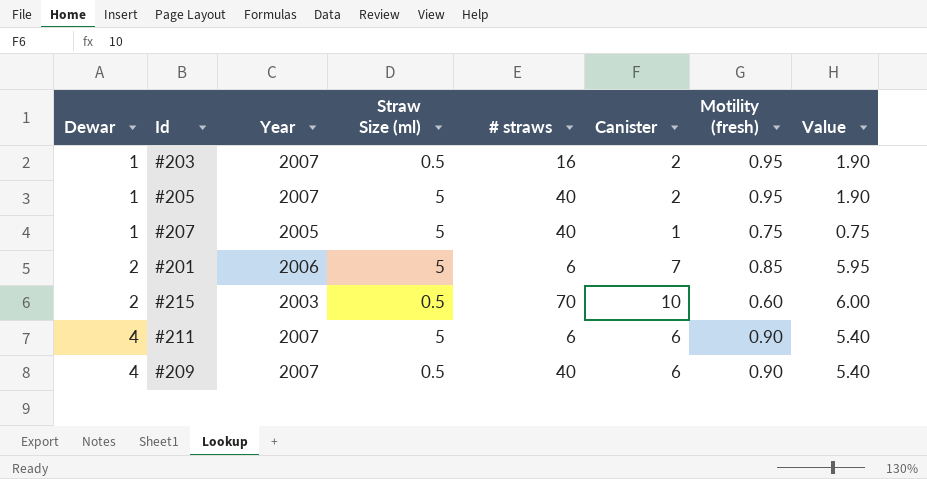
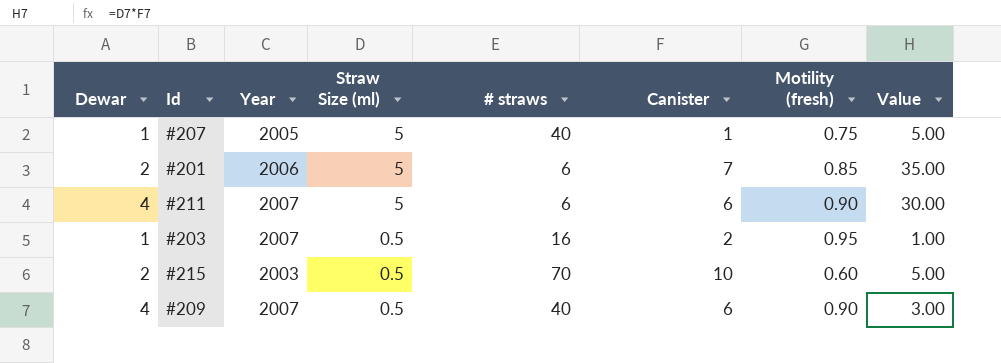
row order: Dewar ascending -> Straw Size (ml) descending
column Value | formula: [Canister] * [Motility (fresh)] -> [Straw Size (ml)] * [Canister]
row #205: 1 | 2007 | 5 | 40 | 2 | 0.95 | 1.90 -> none

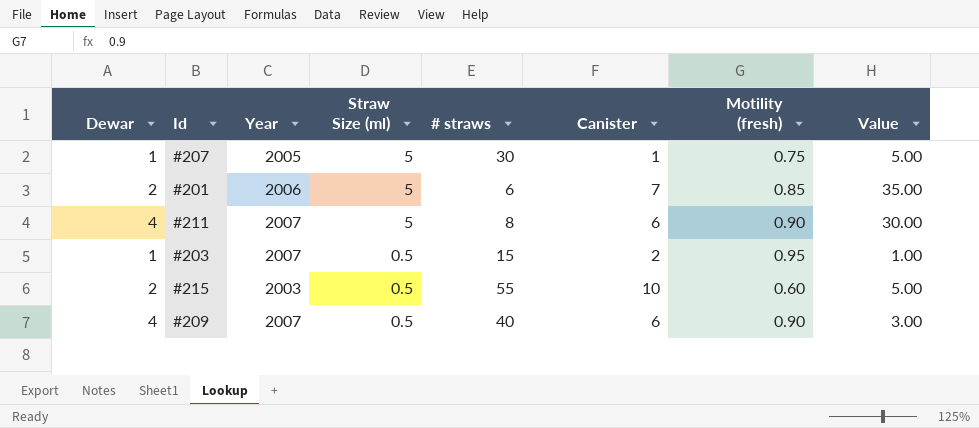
#207 | # straws: 40 -> 30
#211 | # straws: 6 -> 8
#203 | # straws: 16 -> 15
#215 | # straws: 70 -> 55

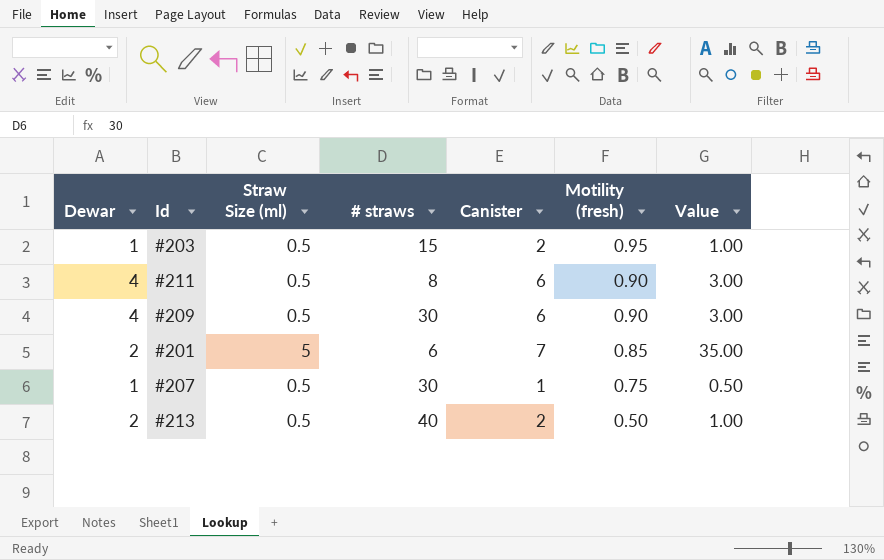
row order: Straw Size (ml) descending -> Motility (fresh) descending
column Year | position: 3 -> none
row #215: 2 | 2003 | 0.5 | 55 | 10 | 0.60 | 5.00 -> none
#211 | Straw Size (ml): 5 -> 0.5
#211 | Value: 30.00 -> 3.00
#209 | # straws: 40 -> 30
#207 | Straw Size (ml): 5 -> 0.5
#207 | Value: 5.00 -> 0.50
row #213: none -> 2 | 0.5 | 40 | 2 | 0.50 | 1.00

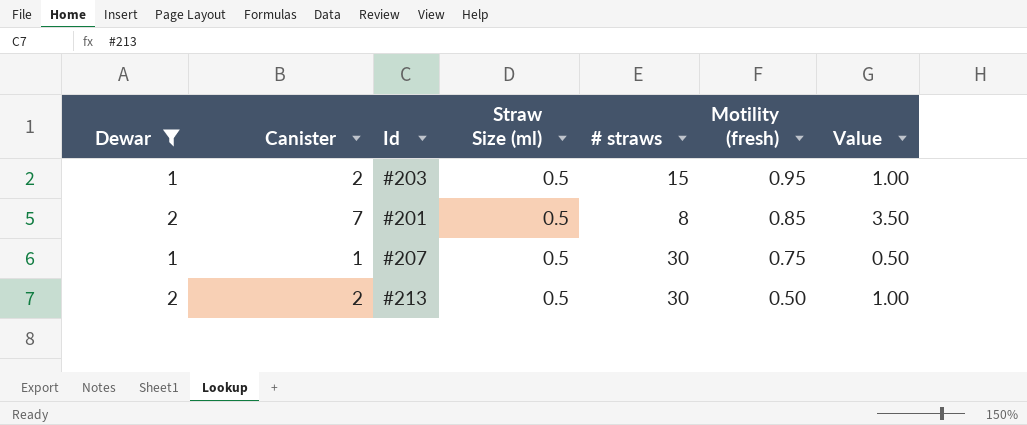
filter: none -> Dewar != 4
column Canister | position: 5 -> 2
#201 | Straw Size (ml): 5 -> 0.5
#201 | # straws: 6 -> 8
#201 | Value: 35.00 -> 3.50
#213 | # straws: 40 -> 30

